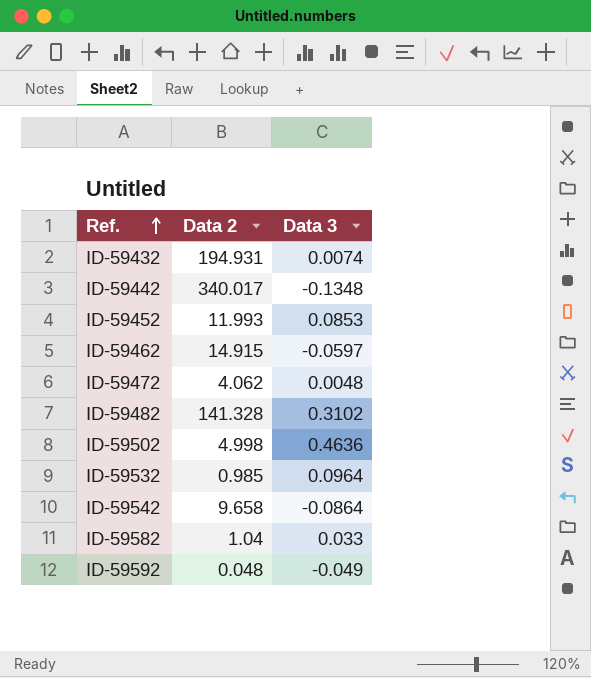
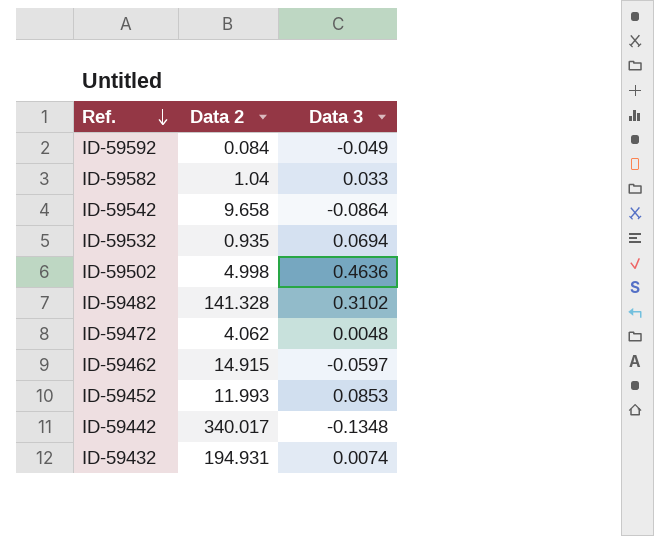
row order: Ref. ascending -> Ref. descending
ID-59592 | Data 2: 0.048 -> 0.084
ID-59532 | Data 2: 0.985 -> 0.935
ID-59532 | Data 3: 0.0964 -> 0.0694

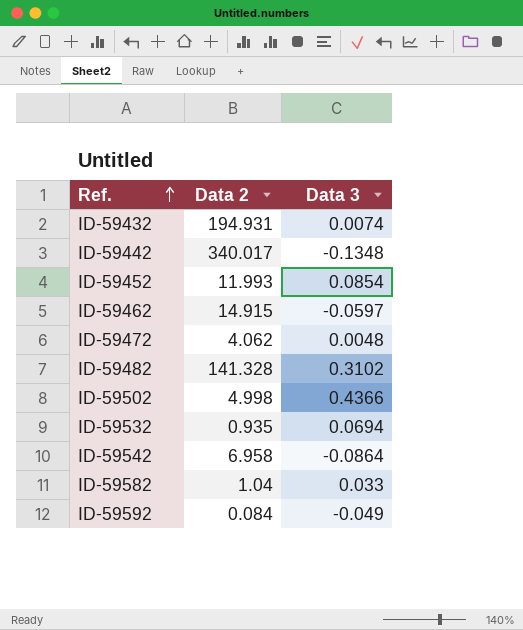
row order: Ref. descending -> Ref. ascending
ID-59452 | Data 3: 0.0853 -> 0.0854
ID-59502 | Data 3: 0.4636 -> 0.4366
ID-59542 | Data 2: 9.658 -> 6.958

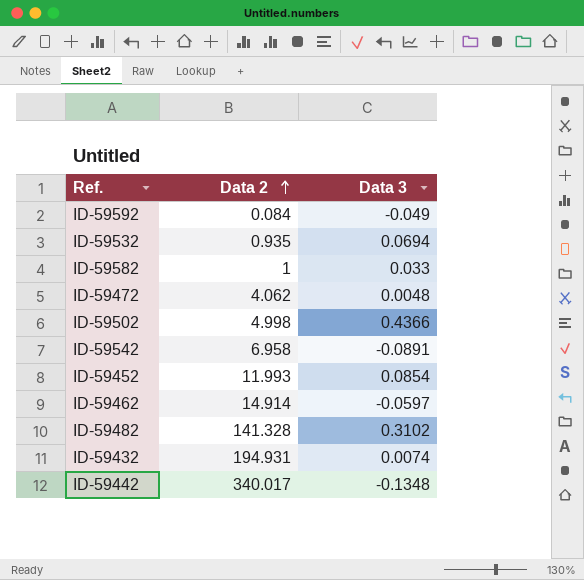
row order: Ref. ascending -> Data 2 ascending
ID-59582 | Data 2: 1.04 -> 1
ID-59542 | Data 3: -0.0864 -> -0.0891
ID-59462 | Data 2: 14.915 -> 14.914

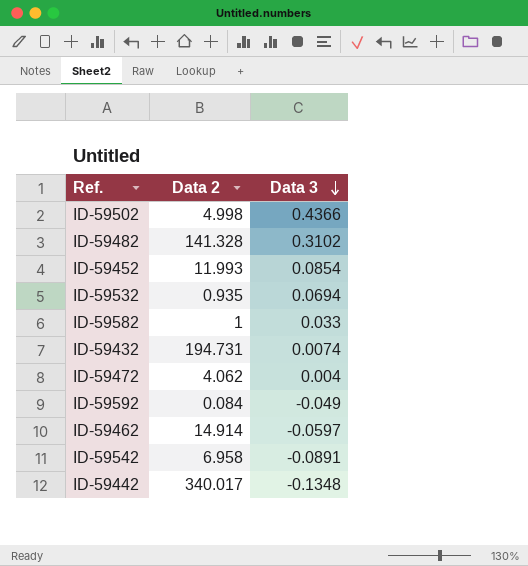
row order: Data 2 ascending -> Data 3 descending
ID-59432 | Data 2: 194.931 -> 194.731
ID-59472 | Data 3: 0.0048 -> 0.004

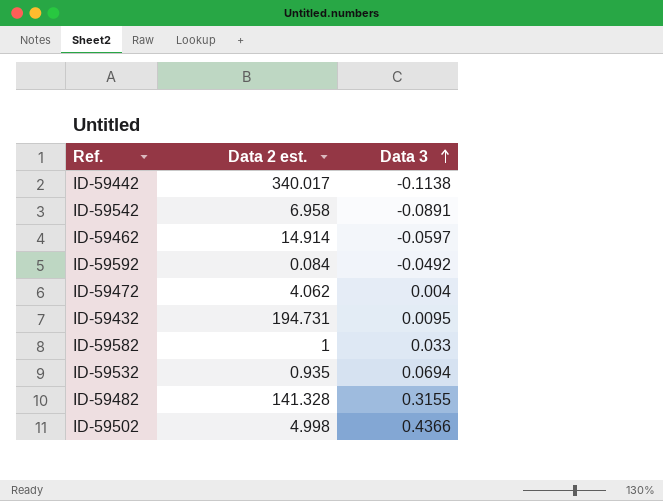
row order: Data 3 descending -> Data 3 ascending
column name: Data 2 -> Data 2 est.
row ID-59452: 11.993 | 0.0854 -> none
ID-59442 | Data 3: -0.1348 -> -0.1138
ID-59592 | Data 3: -0.049 -> -0.0492
ID-59432 | Data 3: 0.0074 -> 0.0095
ID-59482 | Data 3: 0.3102 -> 0.3155

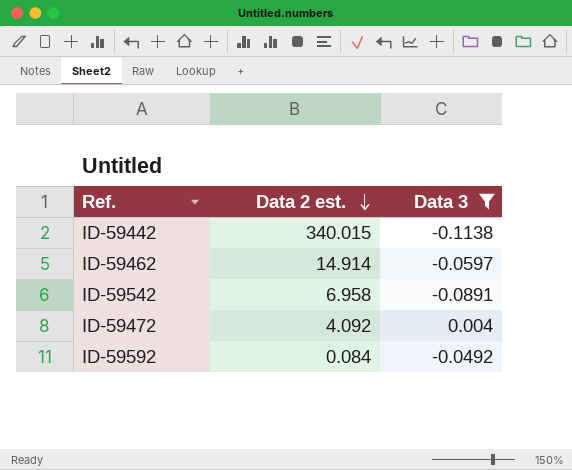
filter: none -> Data 3 <= 0.004
row order: Data 3 ascending -> Data 2 est. descending
ID-59442 | Data 2 est.: 340.017 -> 340.015
ID-59472 | Data 2 est.: 4.062 -> 4.092

